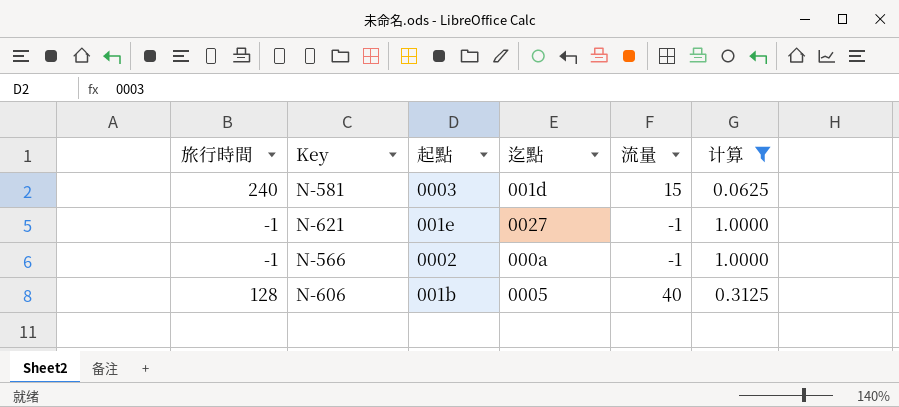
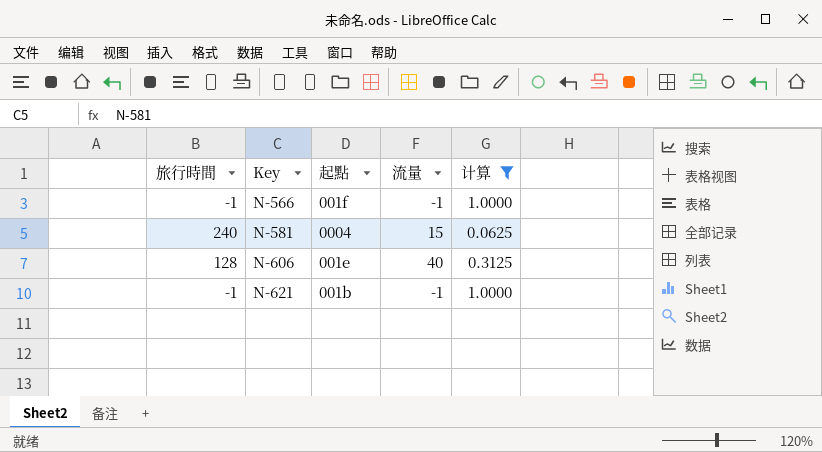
row order: none -> Key ascending
column 迄點 | position: 4 -> none
N-566 | 起點: 0002 -> 001f
N-581 | 起點: 0003 -> 0004
N-606 | 起點: 001b -> 001e
N-621 | 起點: 001e -> 001b

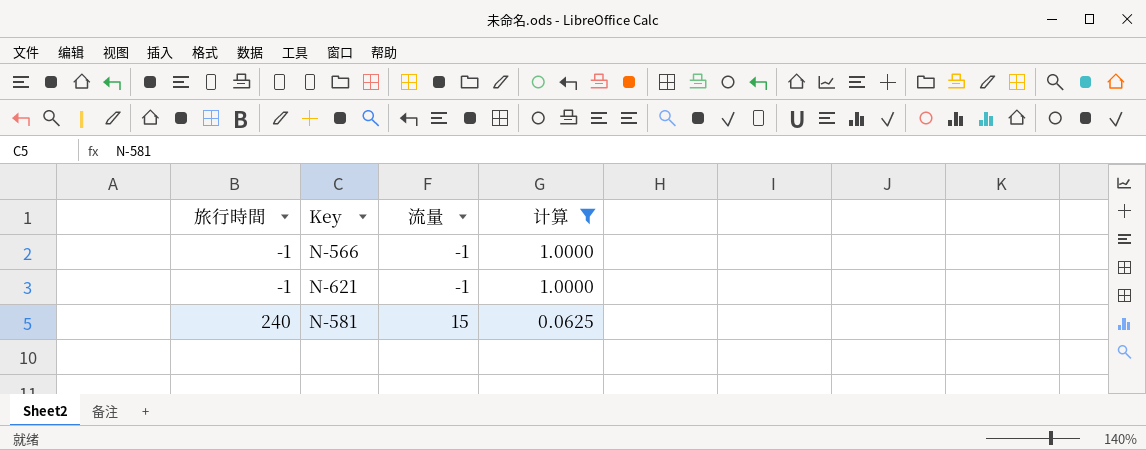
row order: Key ascending -> 旅行時間 ascending
column 起點 | position: 3 -> none
row N-606: 128 | 001e | 40 | 0.3125 -> none

